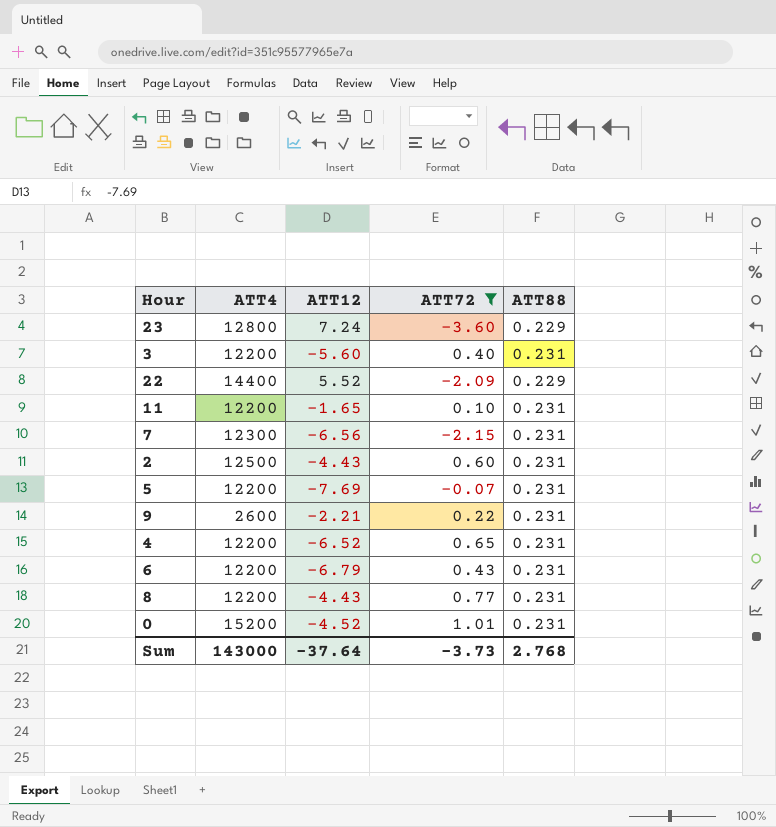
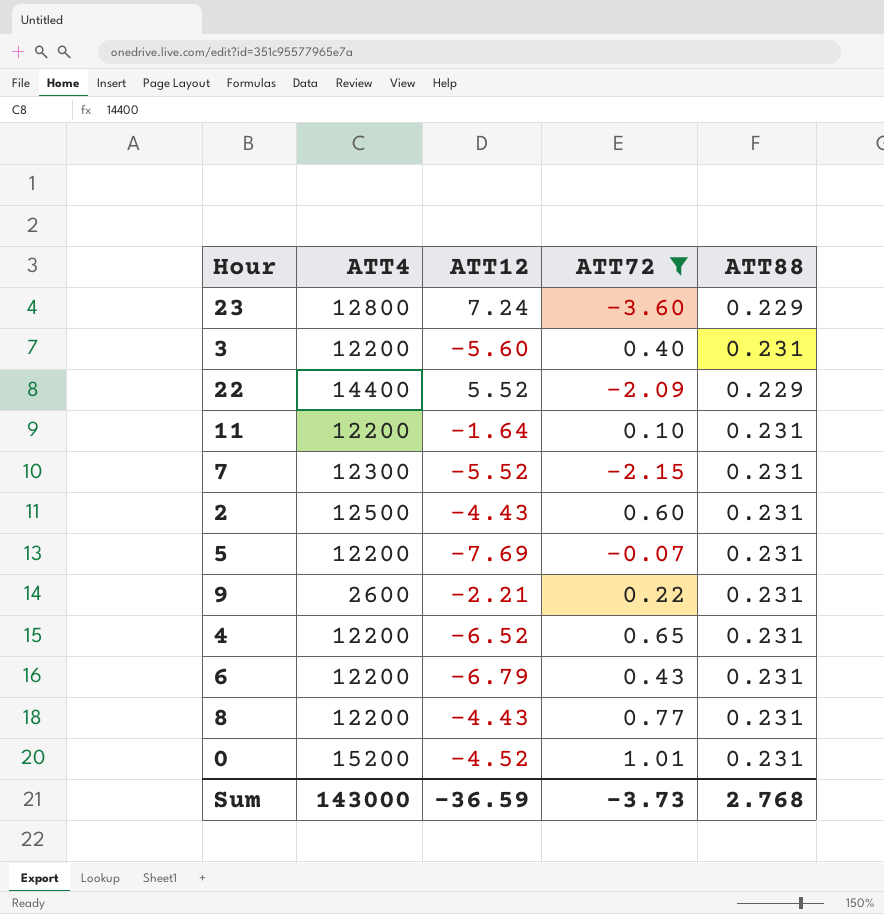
11 | ATT12: -1.65 -> -1.64
7 | ATT12: -6.56 -> -5.52
Sum | ATT12: -37.64 -> -36.59

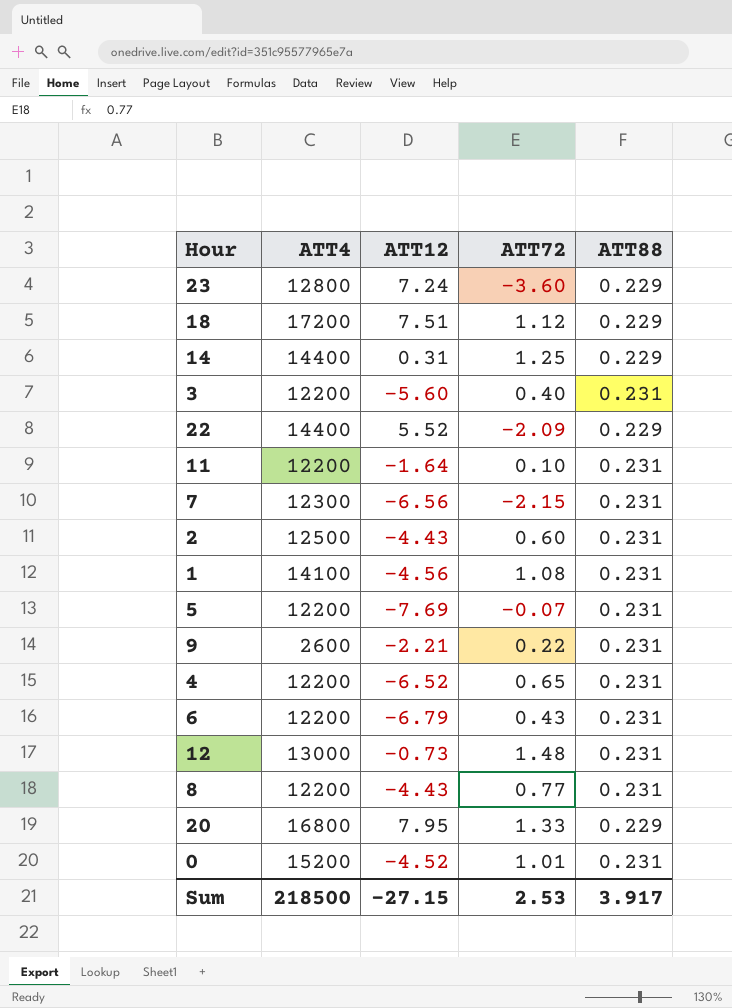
filter: ATT72 <= 1.01 -> none
7 | ATT12: -5.52 -> -6.56
Sum | ATT4: 143000 -> 218500
Sum | ATT12: -36.59 -> -27.15
Sum | ATT72: -3.73 -> 2.53
Sum | ATT88: 2.768 -> 3.917

